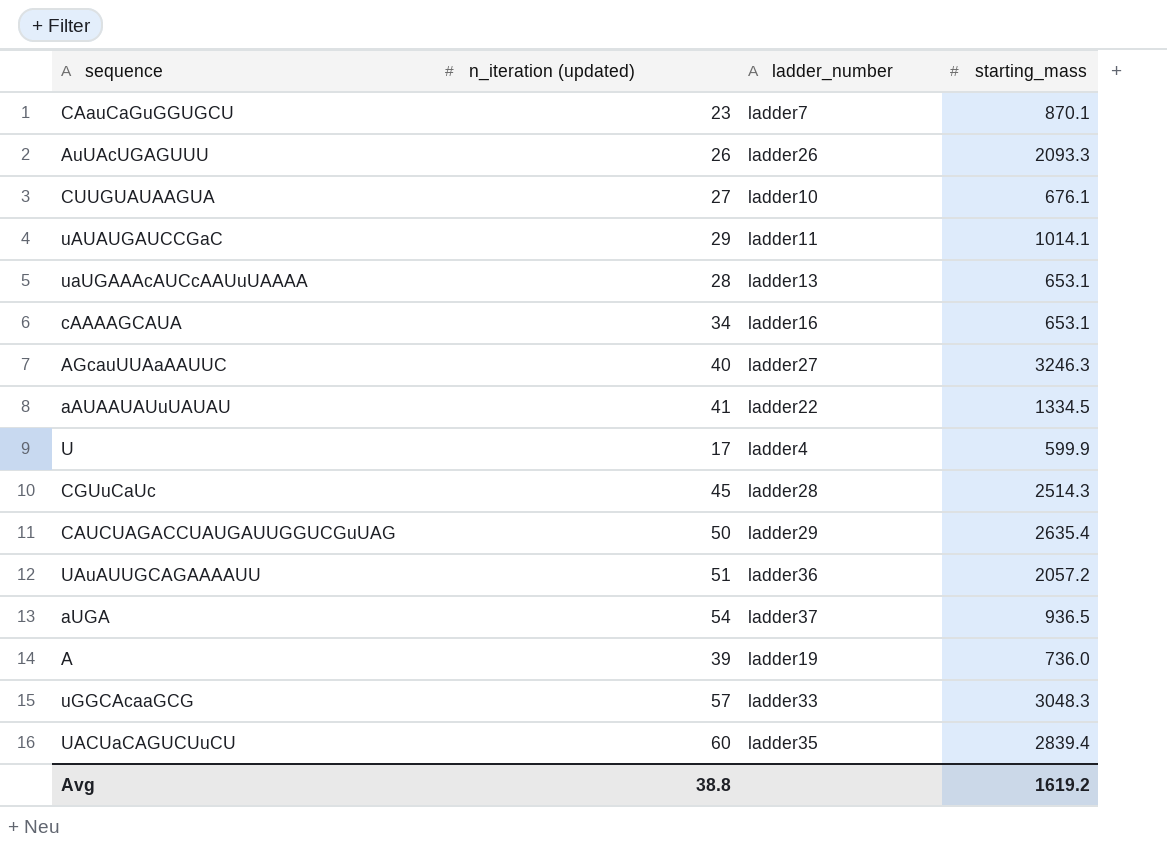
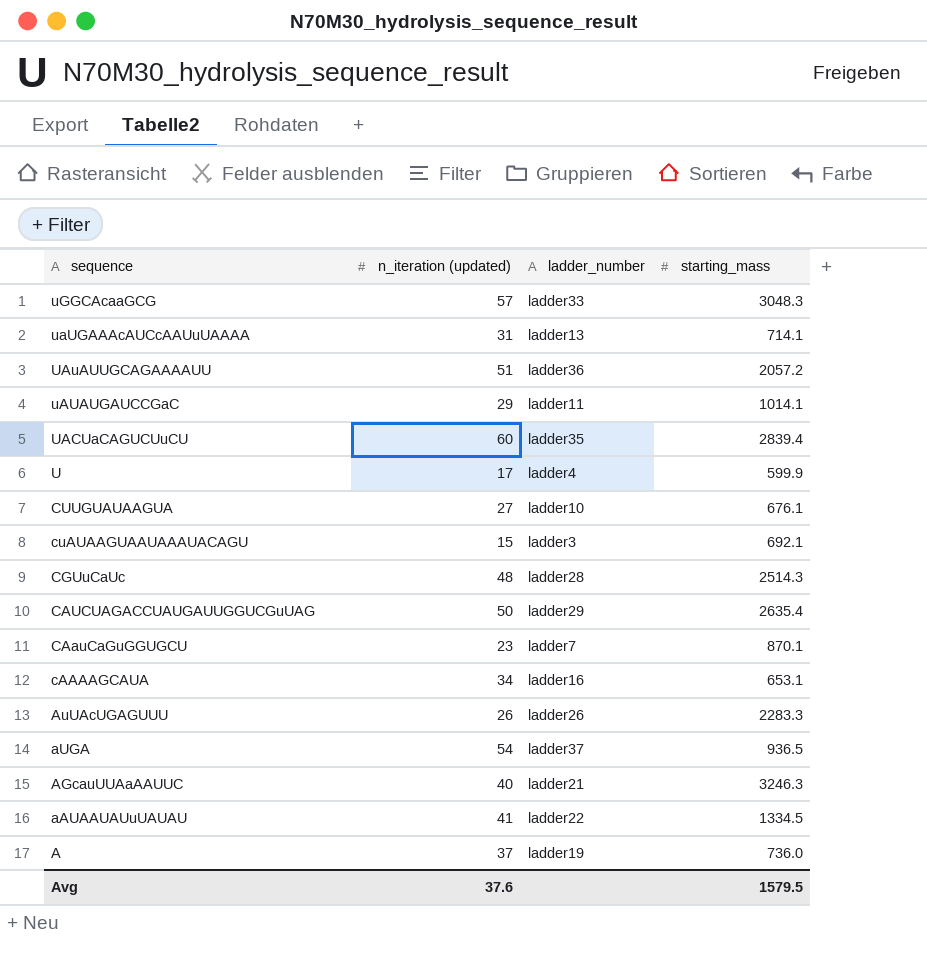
row order: none -> sequence descending
uaUGAAAcAUCcAAUuUAAAA | n_iteration (updated): 28 -> 31
uaUGAAAcAUCcAAUuUAAAA | starting_mass: 653.1 -> 714.1
row cuAUAAGUAAUAAAUACAGU: none -> 15 | ladder3 | 692.1
CGUuCaUc | n_iteration (updated): 45 -> 48
AuUAcUGAGUUU | starting_mass: 2093.3 -> 2283.3
AGcauUUAaAAUUC | ladder_number: ladder27 -> ladder21
A | n_iteration (updated): 39 -> 37
Avg | n_iteration (updated): 38.8 -> 37.6
Avg | starting_mass: 1619.2 -> 1579.5

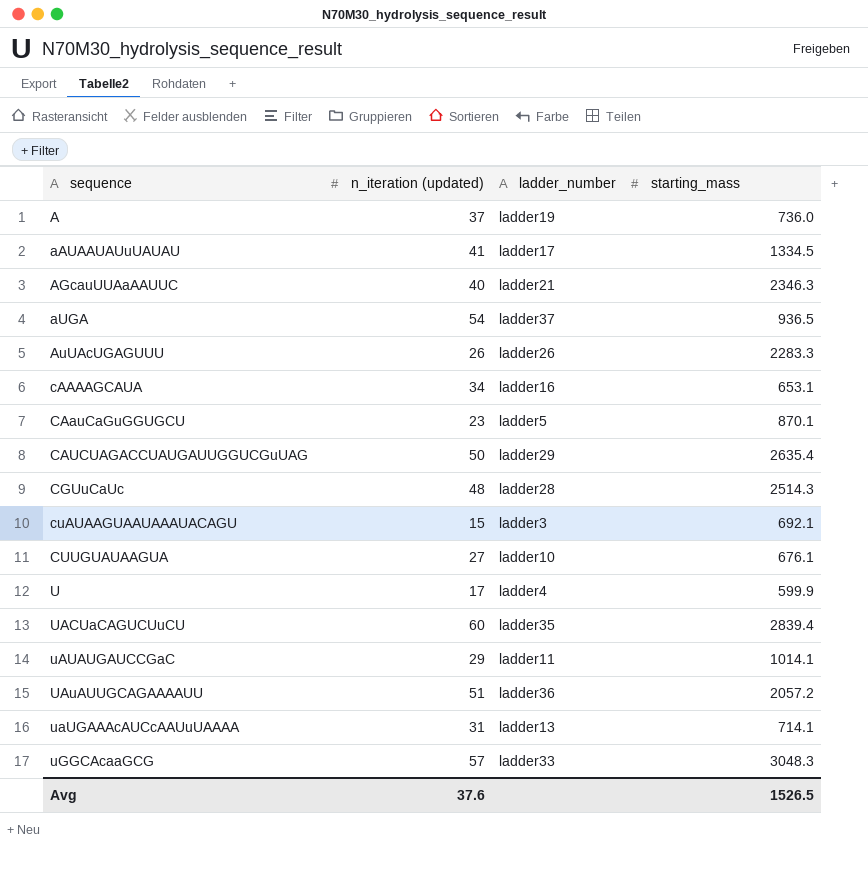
row order: sequence descending -> sequence ascending
aAUAAUAUuUAUAU | ladder_number: ladder22 -> ladder17
AGcauUUAaAAUUC | starting_mass: 3246.3 -> 2346.3
CAauCaGuGGUGCU | ladder_number: ladder7 -> ladder5
Avg | starting_mass: 1579.5 -> 1526.5

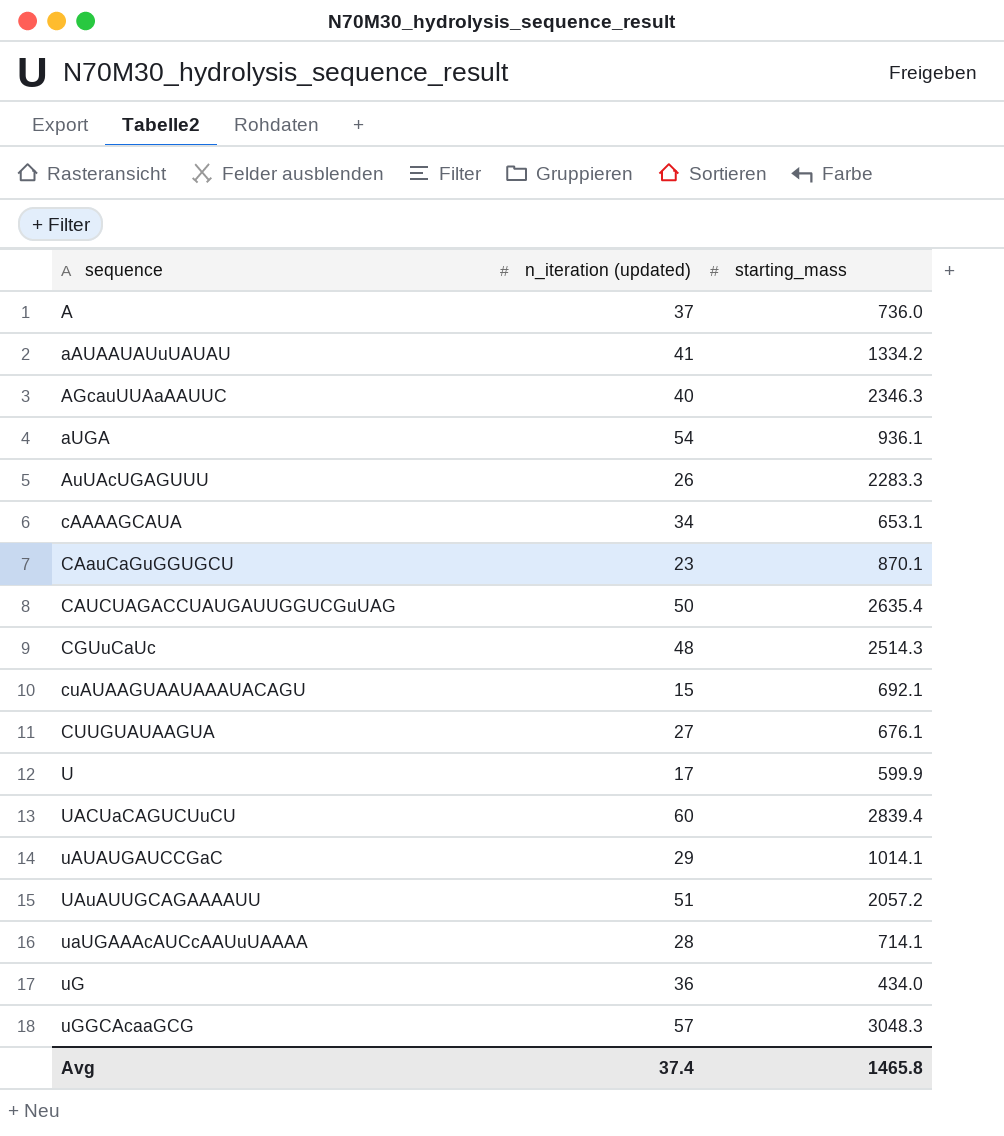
column ladder_number | position: 3 -> none
aAUAAUAUuUAUAU | starting_mass: 1334.5 -> 1334.2
aUGA | starting_mass: 936.5 -> 936.1
uaUGAAAcAUCcAAUuUAAAA | n_iteration (updated): 31 -> 28
row uG: none -> 36 | 434.0
Avg | n_iteration (updated): 37.6 -> 37.4
Avg | starting_mass: 1526.5 -> 1465.8

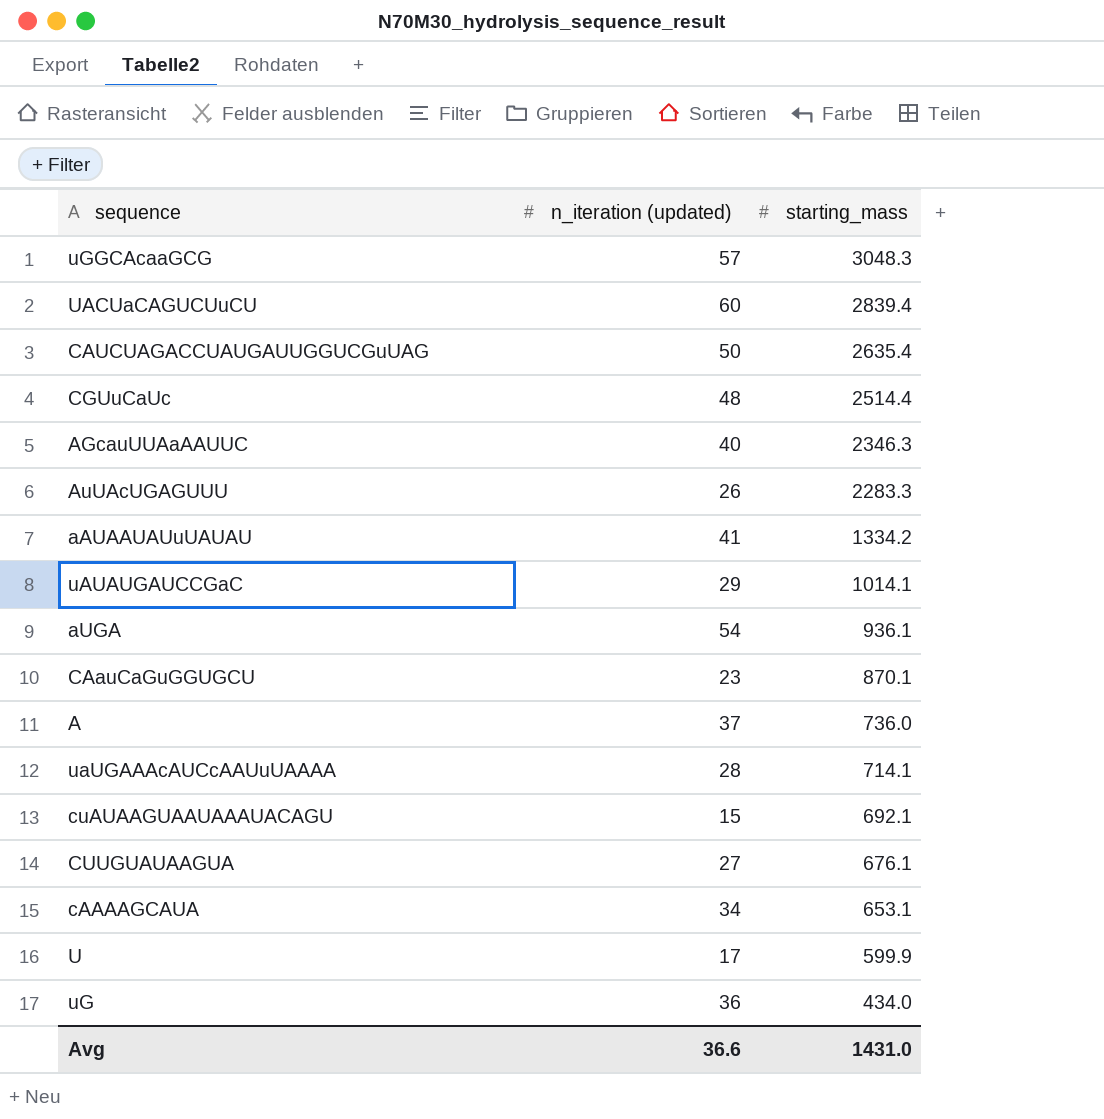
row order: sequence ascending -> starting_mass descending
row UAuAUUGCAGAAAAUU: 51 | 2057.2 -> none
CGUuCaUc | starting_mass: 2514.3 -> 2514.4
Avg | n_iteration (updated): 37.4 -> 36.6
Avg | starting_mass: 1465.8 -> 1431.0

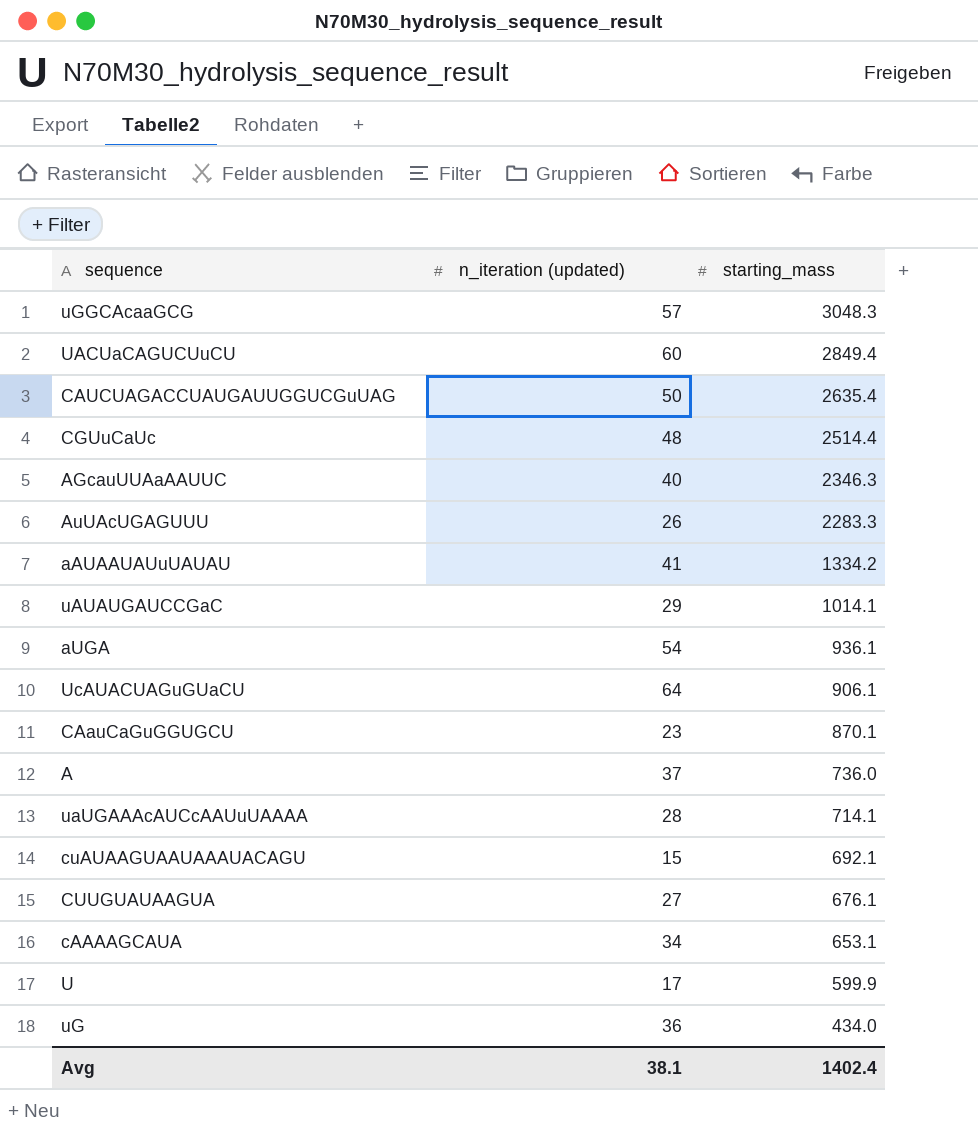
UACUaCAGUCUuCU | starting_mass: 2839.4 -> 2849.4
row UcAUACUAGuGUaCU: none -> 64 | 906.1
Avg | n_iteration (updated): 36.6 -> 38.1
Avg | starting_mass: 1431.0 -> 1402.4

